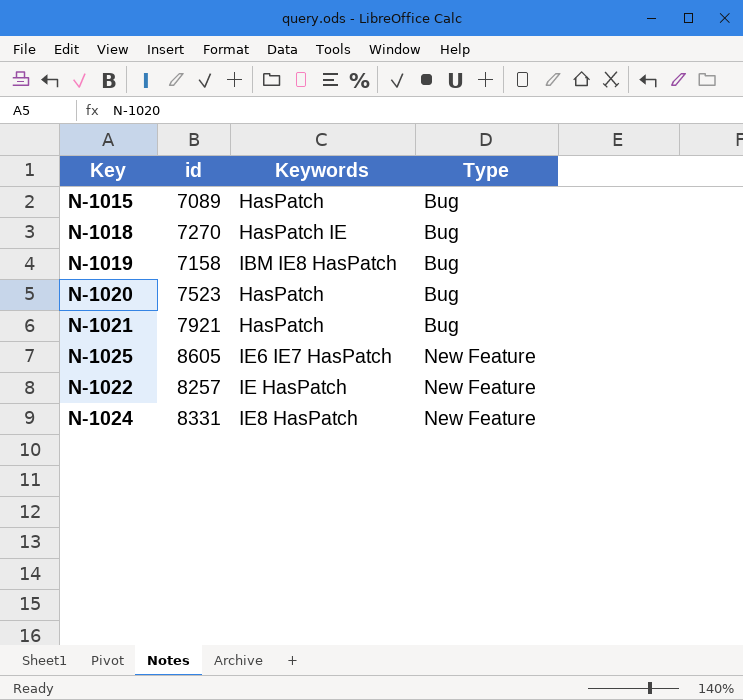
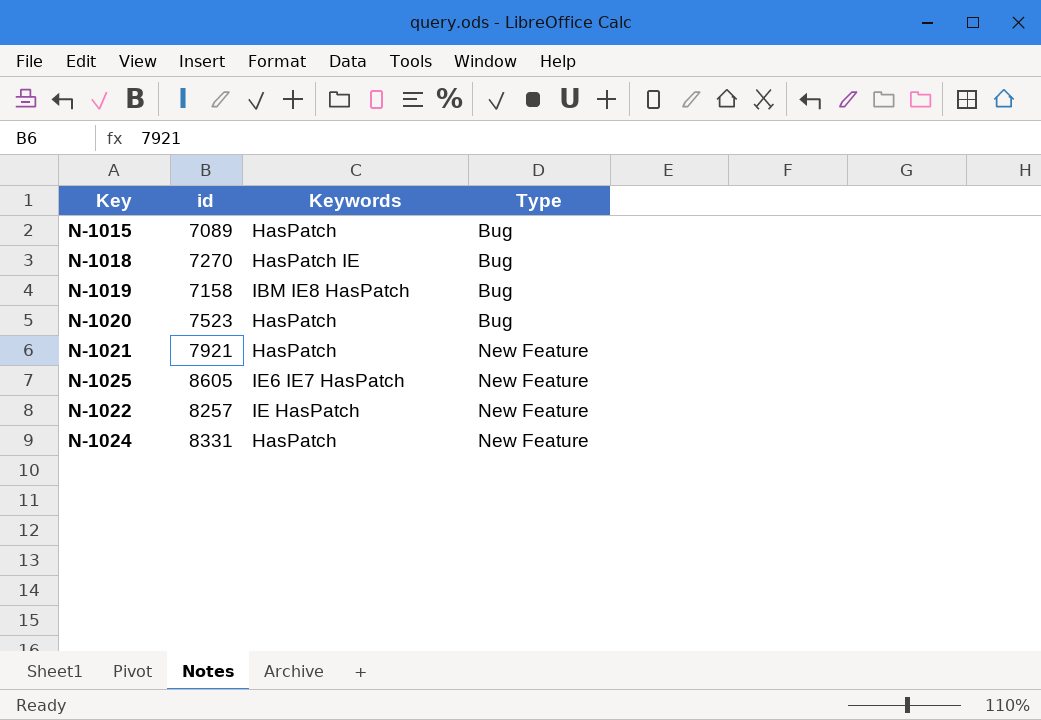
N-1021 | Type: Bug -> New Feature
N-1024 | Keywords: IE8 HasPatch -> HasPatch

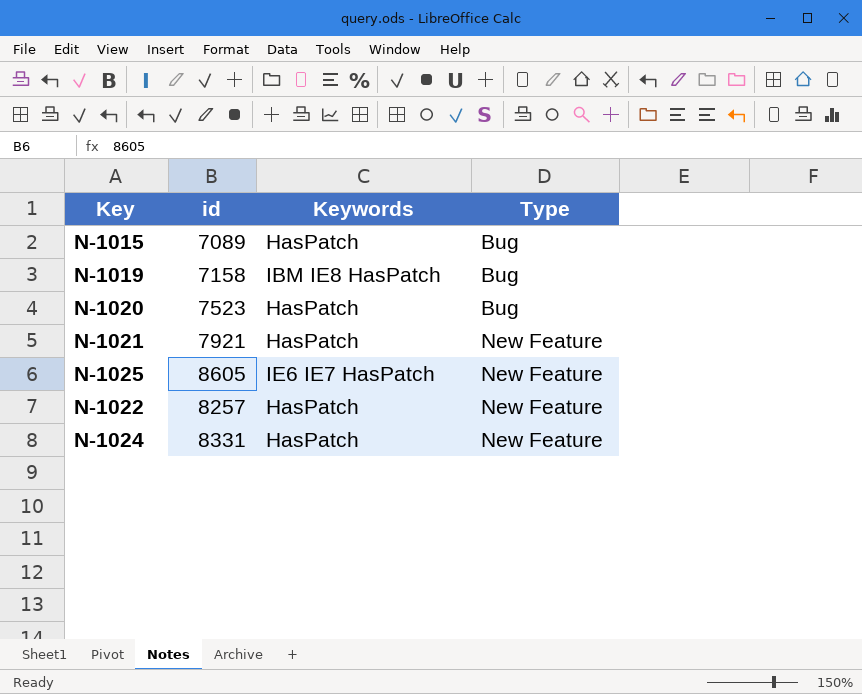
row N-1018: 7270 | HasPatch IE | Bug -> none
N-1022 | Keywords: IE HasPatch -> HasPatch

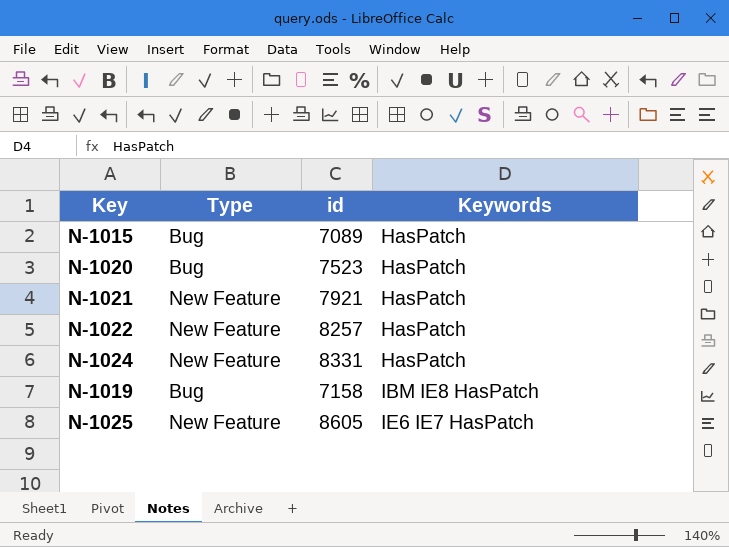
row order: Type ascending -> Keywords ascending
column Type | position: 4 -> 2

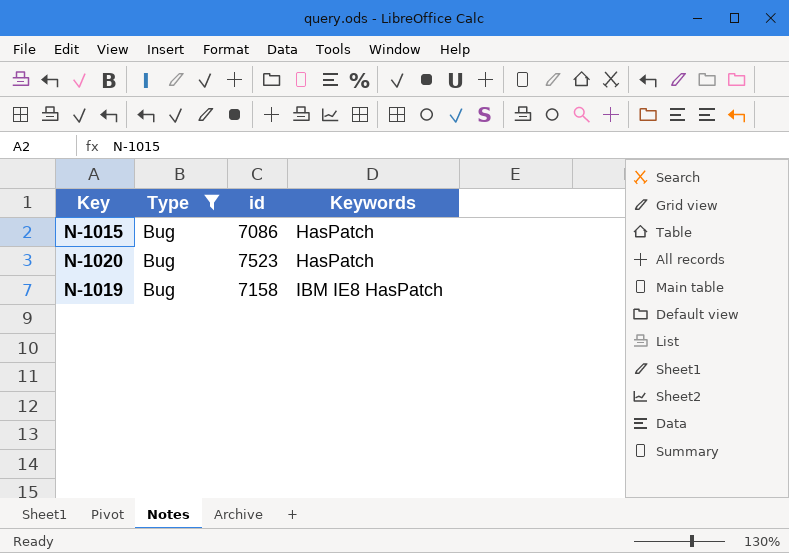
filter: none -> Type = Bug
N-1015 | id: 7089 -> 7086

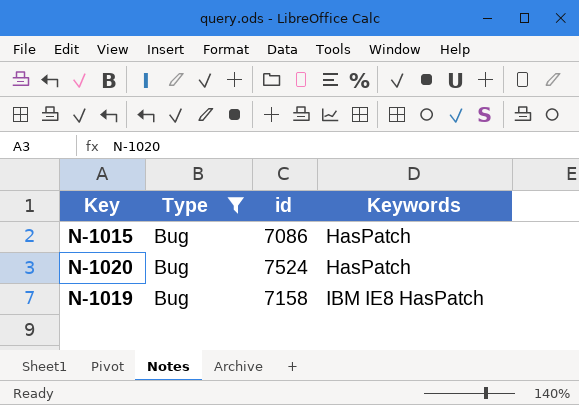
N-1020 | id: 7523 -> 7524

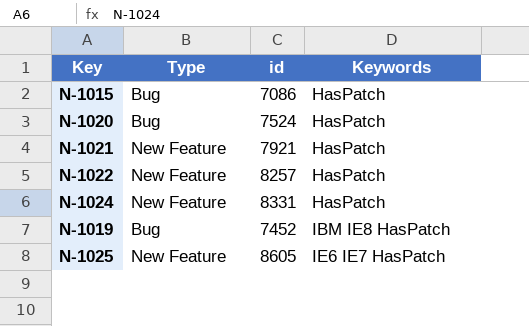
filter: Type = Bug -> none
N-1019 | id: 7158 -> 7452

